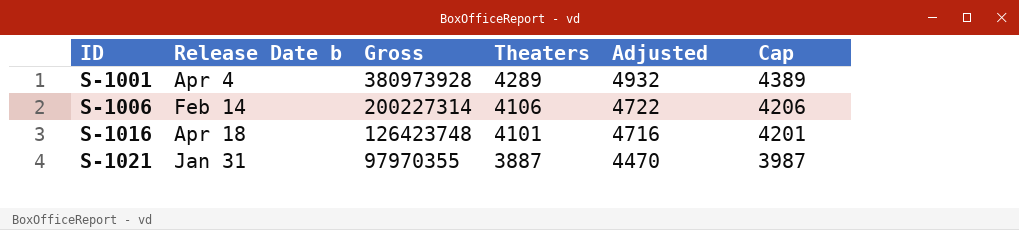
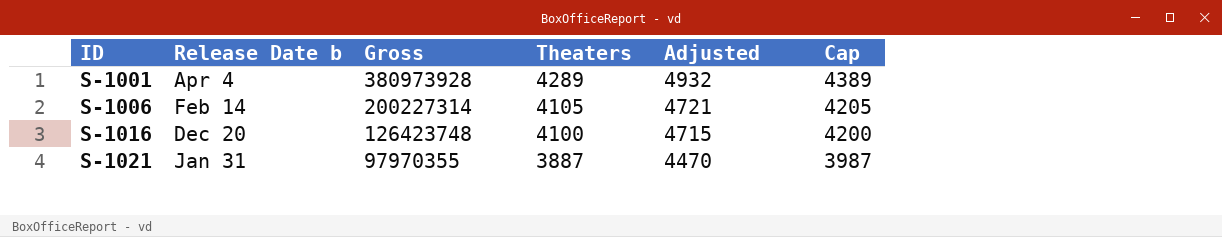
S-1006 | Theaters: 4106 -> 4105
S-1006 | Adjusted: 4722 -> 4721
S-1006 | Cap: 4206 -> 4205
S-1016 | Release Date b: Apr 18 -> Dec 20
S-1016 | Theaters: 4101 -> 4100
S-1016 | Adjusted: 4716 -> 4715
S-1016 | Cap: 4201 -> 4200

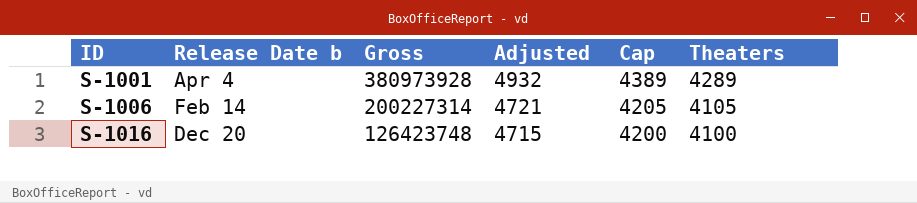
column Theaters | position: 4 -> 6
row S-1021: Jan 31 | 97970355 | 3887 | 4470 | 3987 -> none

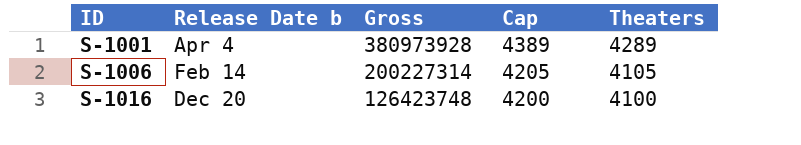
column Adjusted | formula: [Theaters] * 1.15 -> none

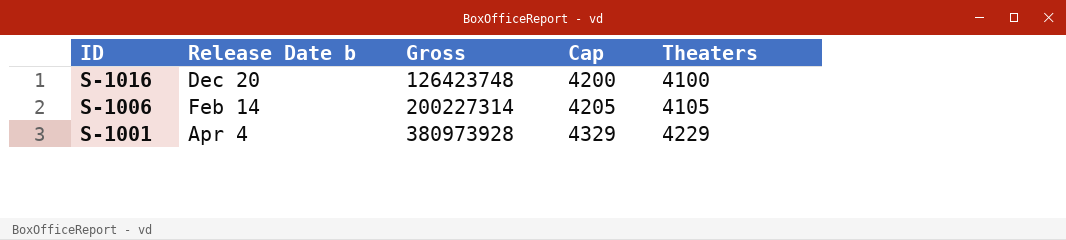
row order: ID ascending -> ID descending
S-1001 | Cap: 4389 -> 4329
S-1001 | Theaters: 4289 -> 4229

